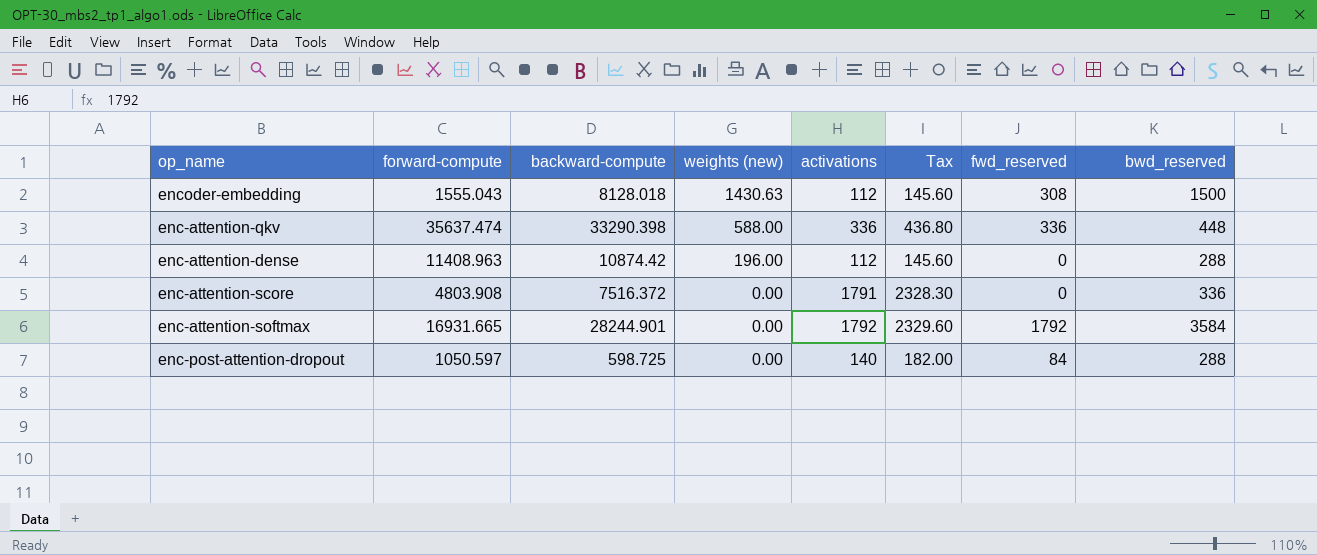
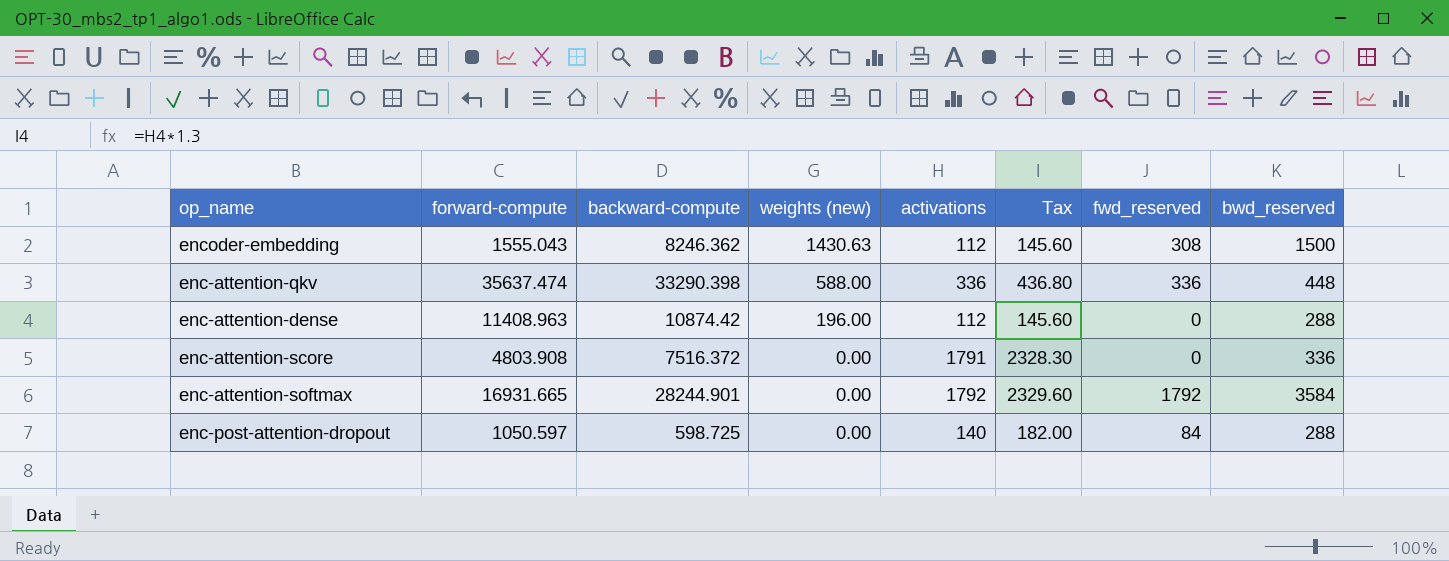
encoder-embedding | backward-compute: 8128.018 -> 8246.362

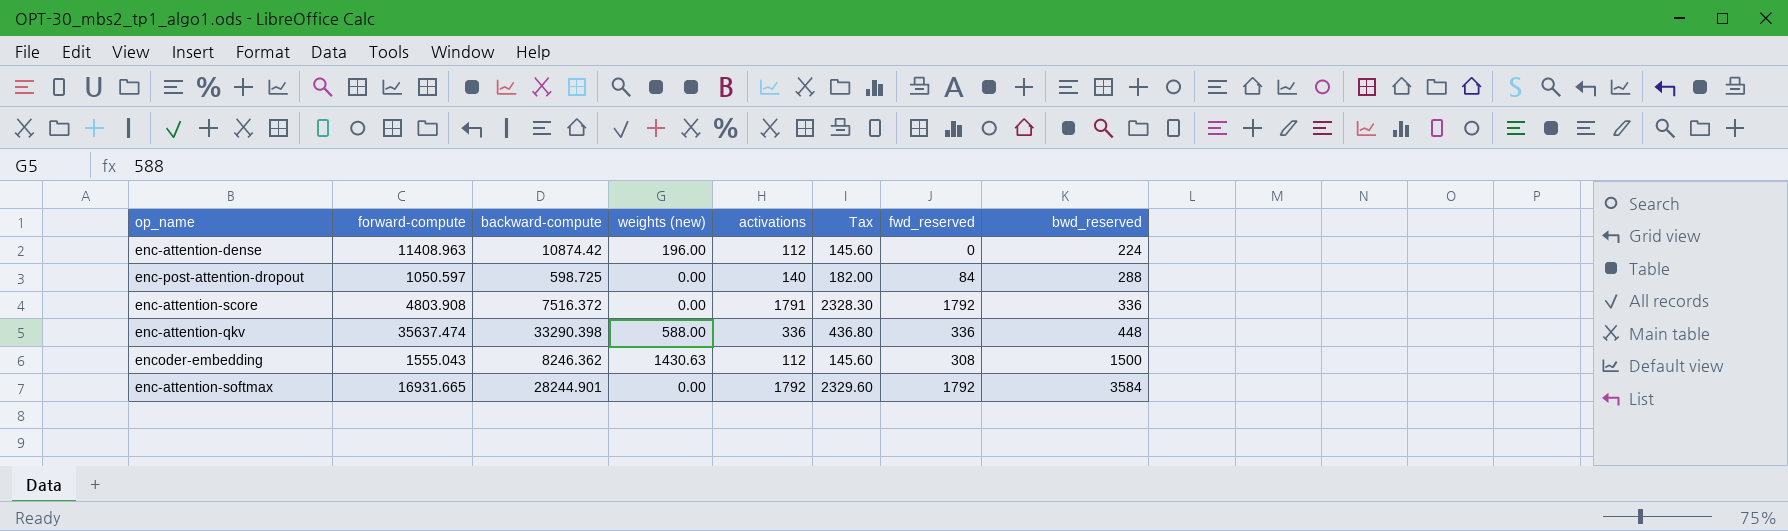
row order: weights (new) descending -> bwd_reserved ascending
enc-attention-dense | bwd_reserved: 288 -> 224
enc-attention-score | fwd_reserved: 0 -> 1792

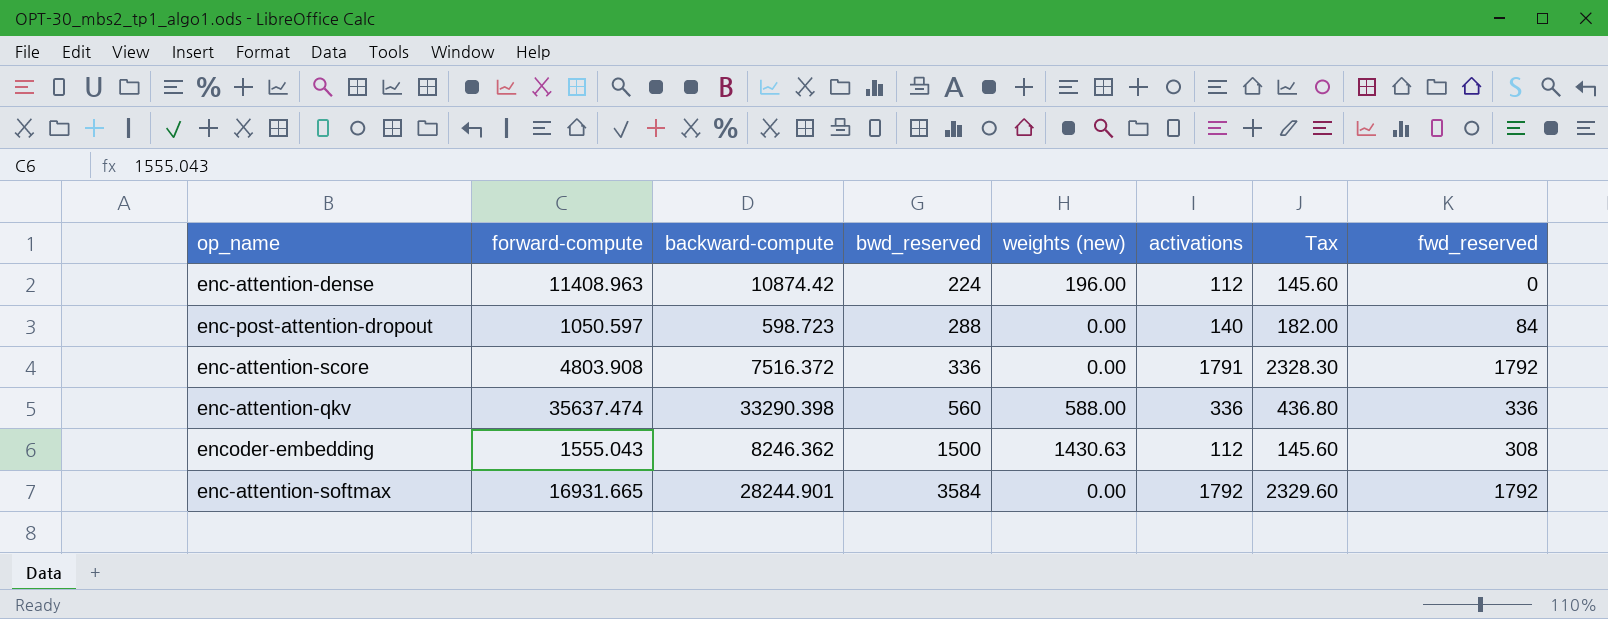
column bwd_reserved | position: 8 -> 4
enc-post-attention-dropout | backward-compute: 598.725 -> 598.723
enc-attention-qkv | bwd_reserved: 448 -> 560

